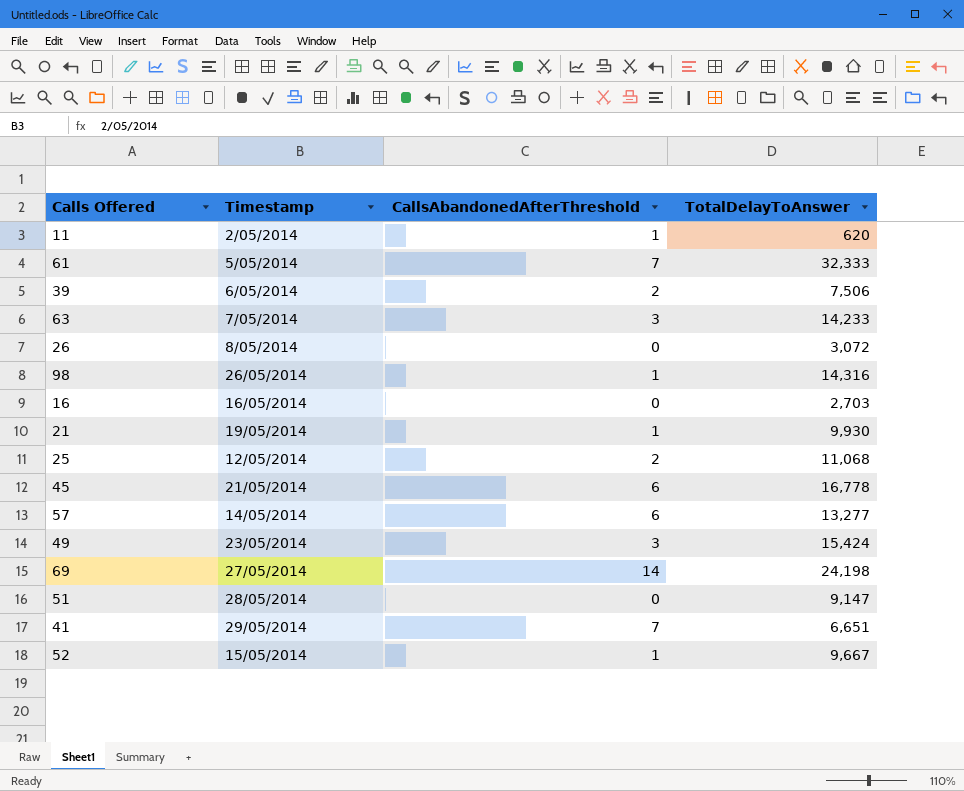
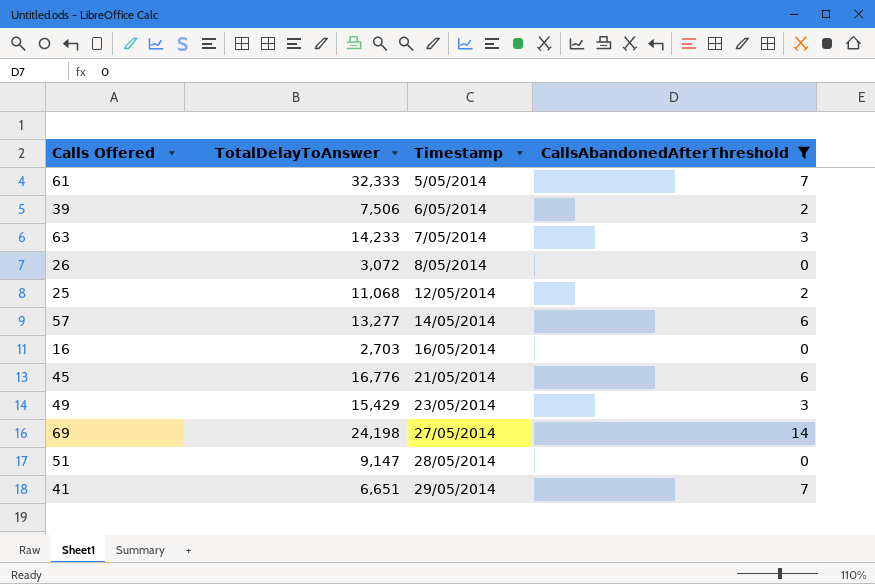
filter: none -> CallsAbandonedAfterThreshold != 1
row order: none -> Timestamp ascending
column TotalDelayToAnswer | position: 4 -> 2
45 | TotalDelayToAnswer: 16,778 -> 16,776
49 | TotalDelayToAnswer: 15,424 -> 15,429

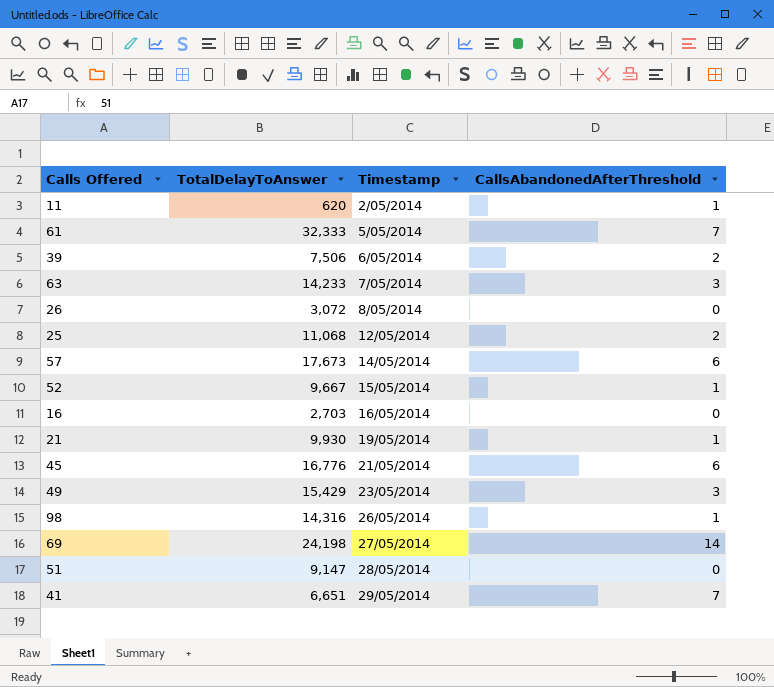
filter: CallsAbandonedAfterThreshold != 1 -> none
57 | TotalDelayToAnswer: 13,277 -> 17,673

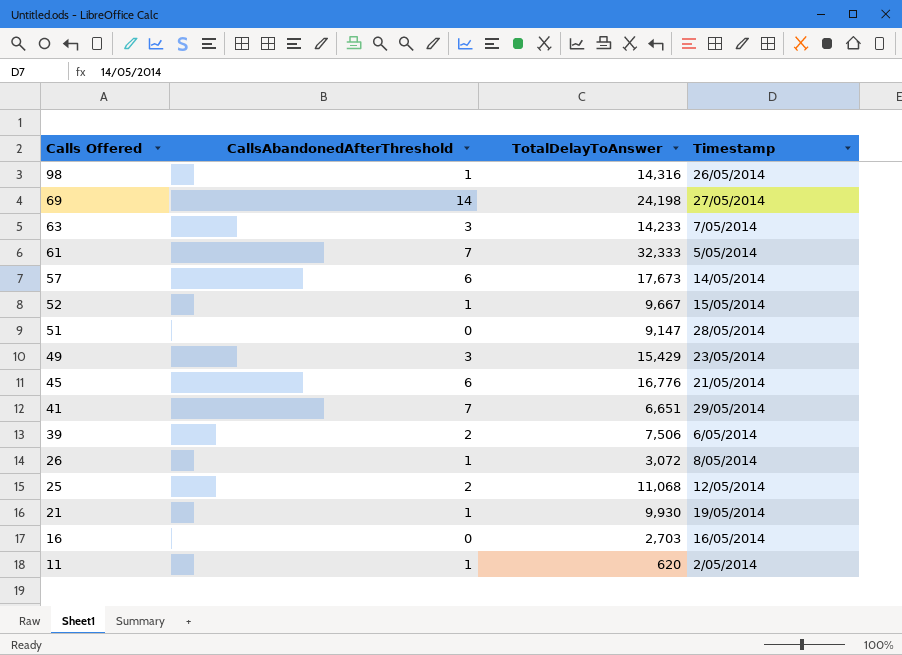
row order: Timestamp ascending -> Calls Offered descending
column CallsAbandonedAfterThreshold | position: 4 -> 2
26 | CallsAbandonedAfterThreshold: 0 -> 1

